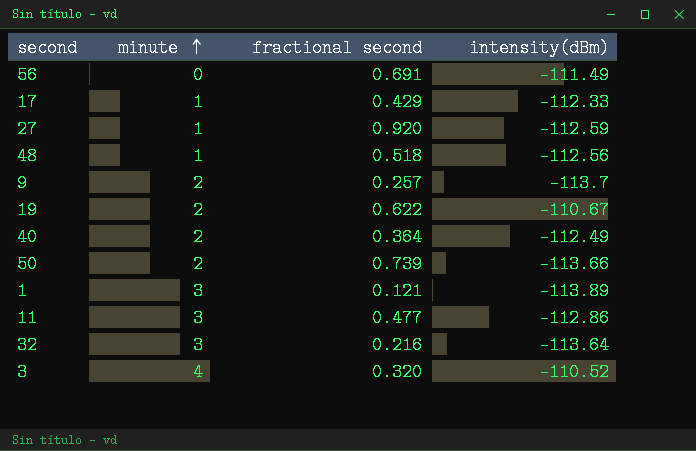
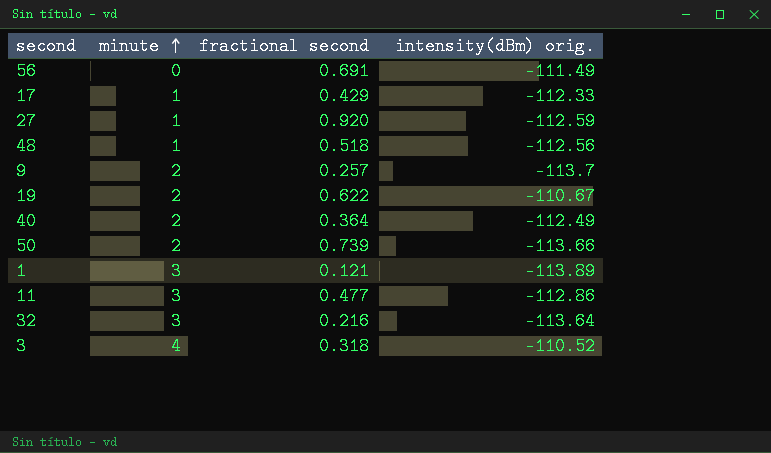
column name: intensity(dBm) -> intensity(dBm) orig.
3 | fractional second: 0.320 -> 0.318

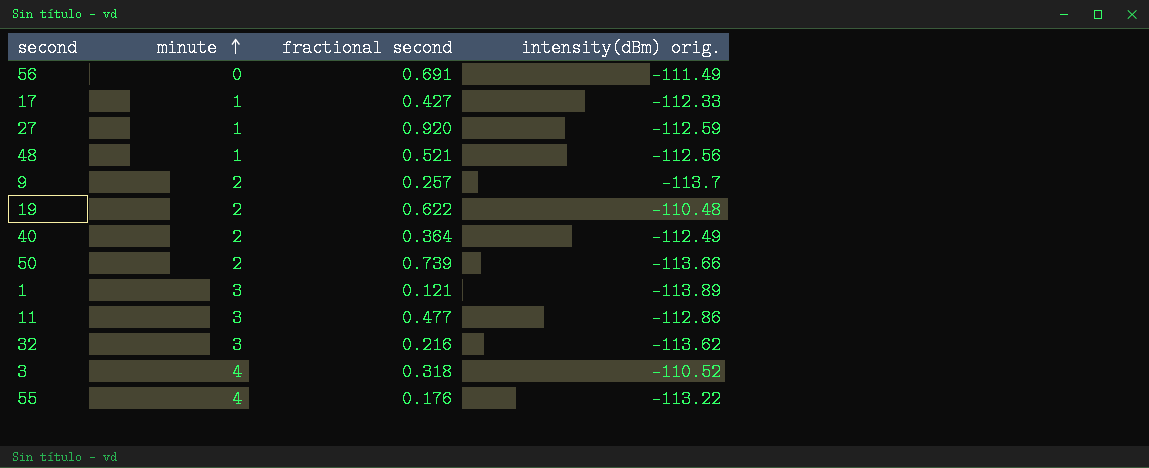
17 | fractional second: 0.429 -> 0.427
48 | fractional second: 0.518 -> 0.521
19 | intensity(dBm) orig.: -110.67 -> -110.48
32 | intensity(dBm) orig.: -113.64 -> -113.62
row 55: none -> 4 | 0.176 | -113.22

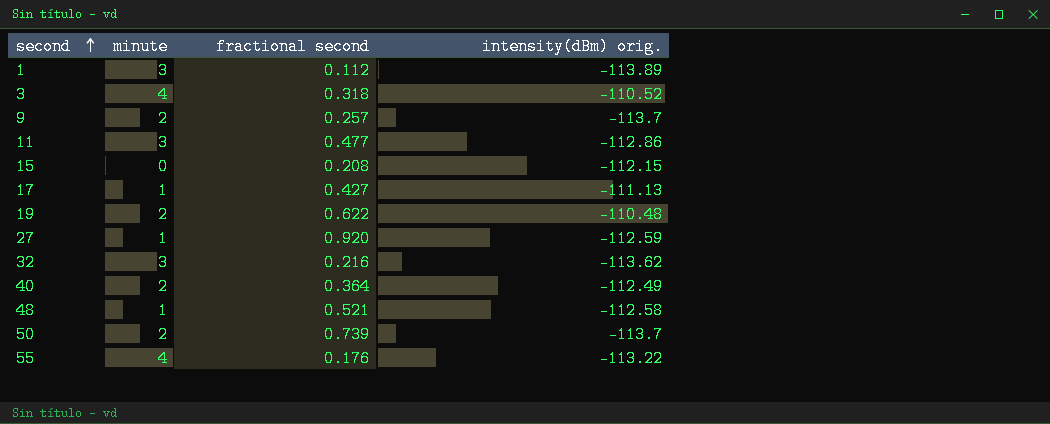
row order: minute ascending -> second ascending
row 56: 0 | 0.691 | -111.49 -> none
1 | fractional second: 0.121 -> 0.112
row 15: none -> 0 | 0.208 | -112.15
17 | intensity(dBm) orig.: -112.33 -> -111.13
48 | intensity(dBm) orig.: -112.56 -> -112.58
50 | intensity(dBm) orig.: -113.66 -> -113.7

